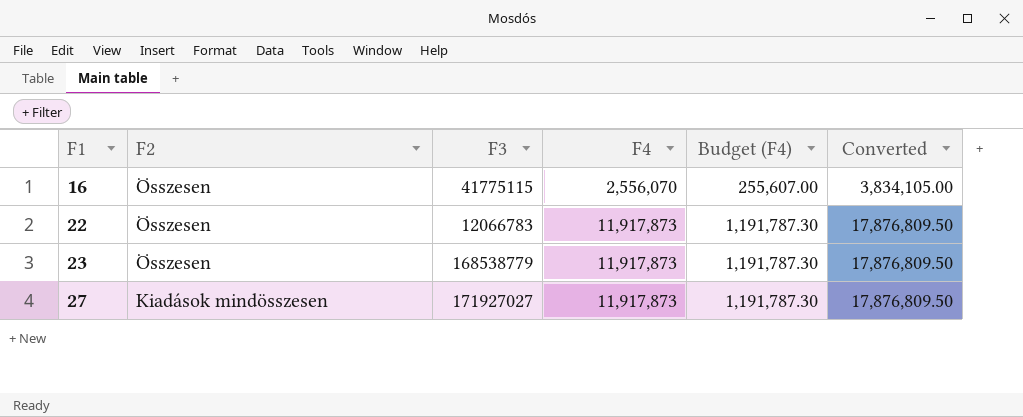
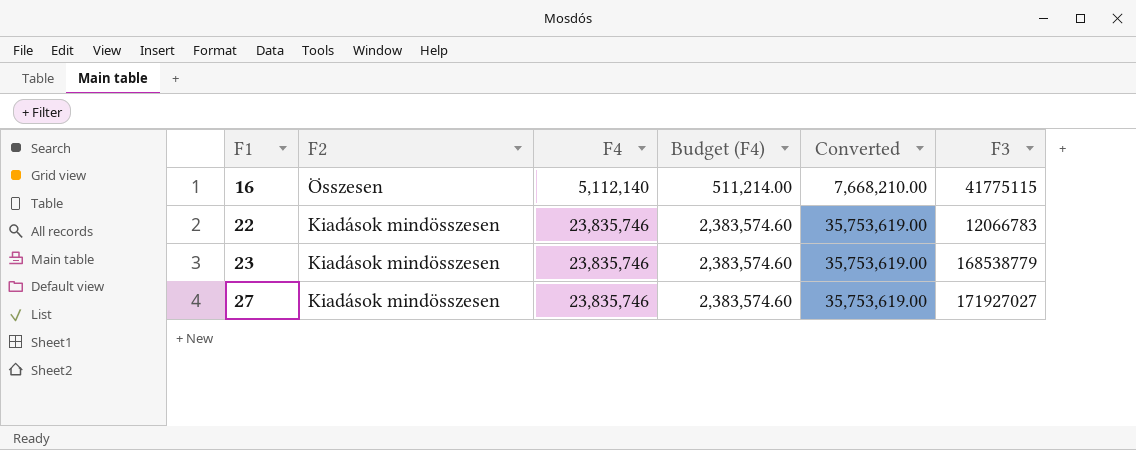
column F3 | position: 3 -> 6
16 | F4: 2,556,070 -> 5,112,140
16 | Budget (F4): 255,607.00 -> 511,214.00
16 | Converted: 3,834,105.00 -> 7,668,210.00
22 | F2: Összesen -> Kiadások mindösszesen
22 | F4: 11,917,873 -> 23,835,746
22 | Budget (F4): 1,191,787.30 -> 2,383,574.60
22 | Converted: 17,876,809.50 -> 35,753,619.00
23 | F2: Összesen -> Kiadások mindösszesen
23 | F4: 11,917,873 -> 23,835,746
23 | Budget (F4): 1,191,787.30 -> 2,383,574.60
23 | Converted: 17,876,809.50 -> 35,753,619.00
27 | F4: 11,917,873 -> 23,835,746
27 | Budget (F4): 1,191,787.30 -> 2,383,574.60
27 | Converted: 17,876,809.50 -> 35,753,619.00

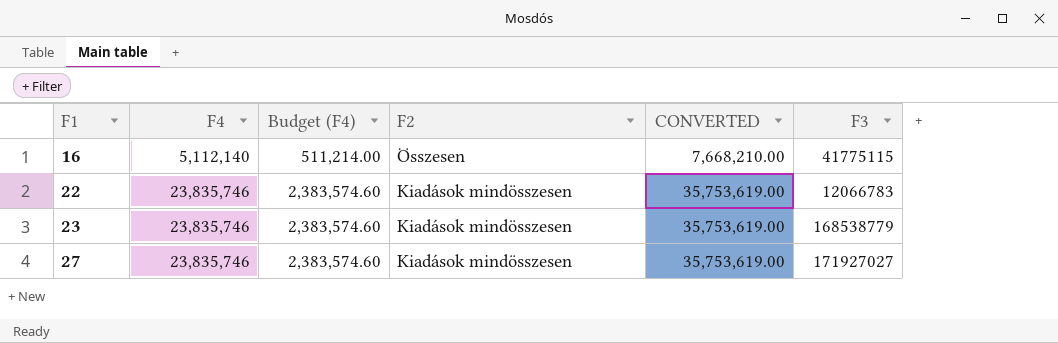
column F2 | position: 2 -> 4
column name: Converted -> CONVERTED

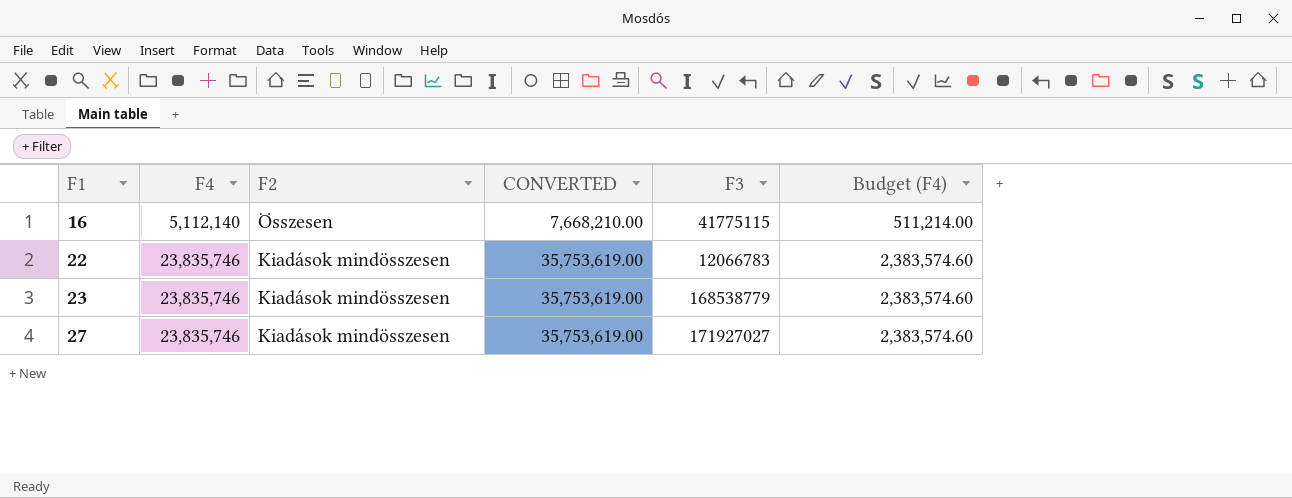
column Budget (F4) | position: 3 -> 6

